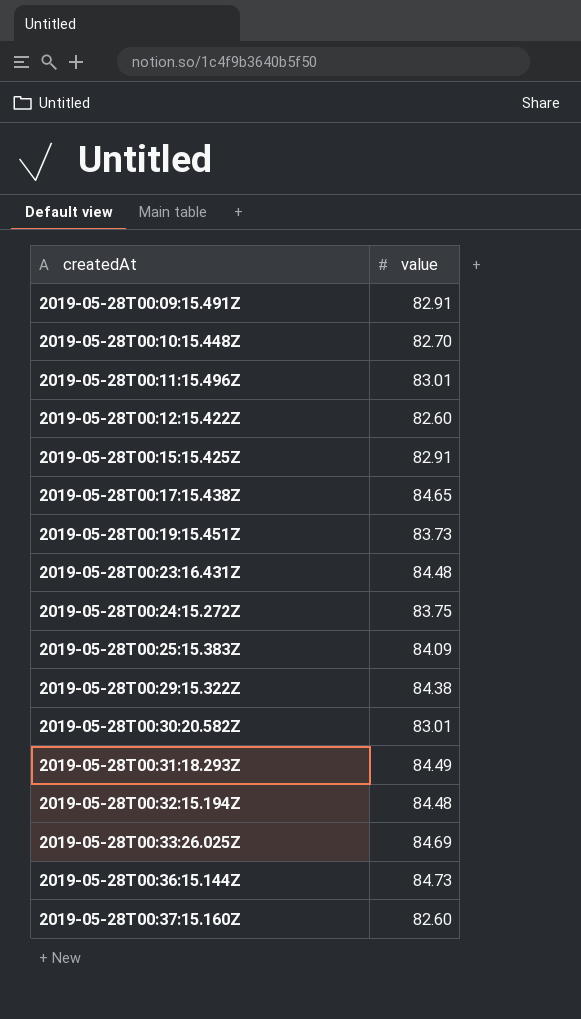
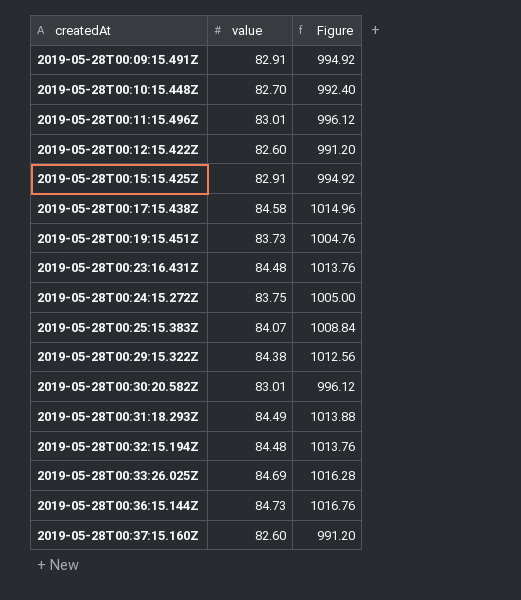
column Figure | formula: none -> [value] * 12
2019-05-28T00:17:15.438Z | value: 84.65 -> 84.58
2019-05-28T00:25:15.383Z | value: 84.09 -> 84.07

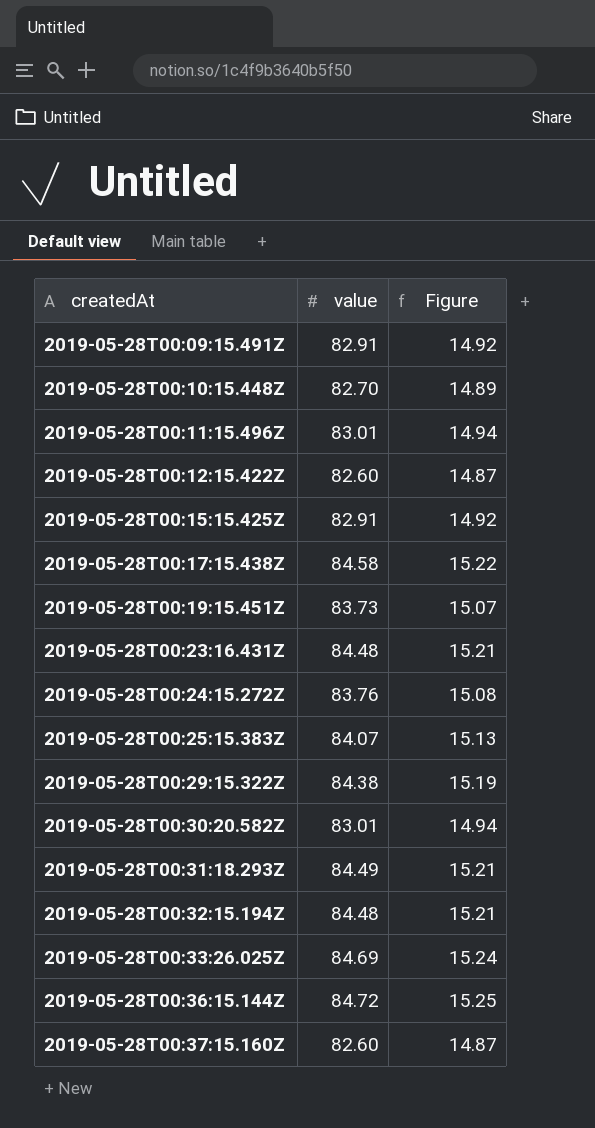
column Figure | formula: [value] * 12 -> [value] * 0.18
2019-05-28T00:24:15.272Z | value: 83.75 -> 83.76
2019-05-28T00:36:15.144Z | value: 84.73 -> 84.72

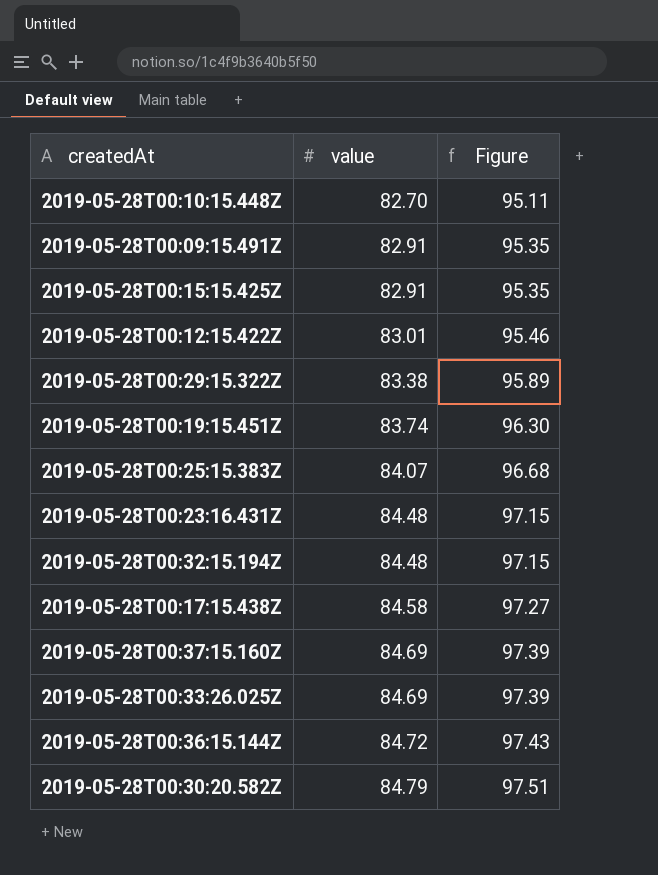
row order: createdAt ascending -> value ascending
column Figure | formula: [value] * 0.18 -> [value] * 1.15
row 2019-05-28T00:11:15.496Z: 83.01 | 14.94 -> none
row 2019-05-28T00:24:15.272Z: 83.76 | 15.08 -> none
row 2019-05-28T00:31:18.293Z: 84.49 | 15.21 -> none
2019-05-28T00:12:15.422Z | value: 82.60 -> 83.01
2019-05-28T00:29:15.322Z | value: 84.38 -> 83.38
2019-05-28T00:19:15.451Z | value: 83.73 -> 83.74
2019-05-28T00:37:15.160Z | value: 82.60 -> 84.69
2019-05-28T00:30:20.582Z | value: 83.01 -> 84.79

